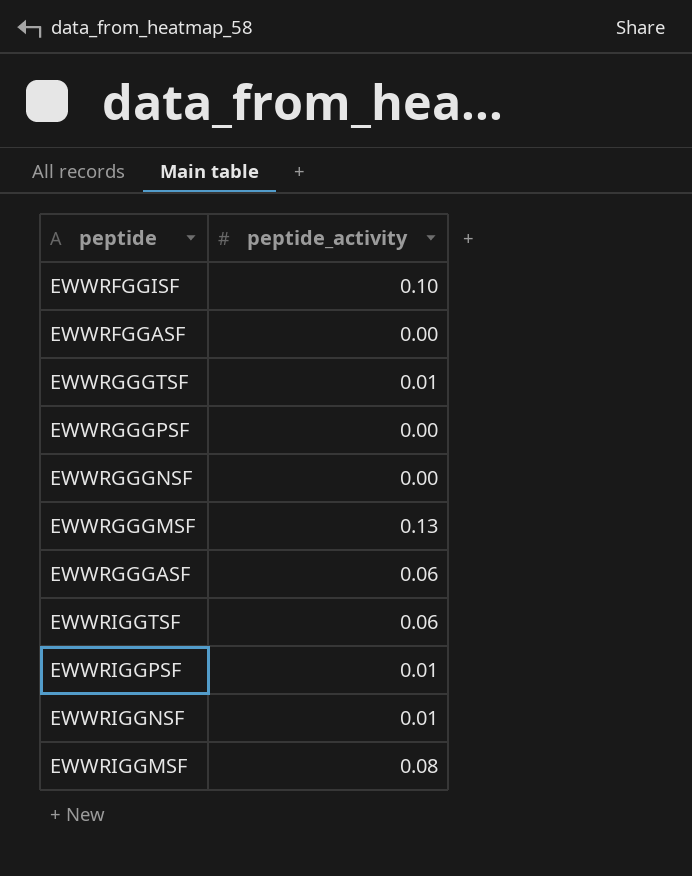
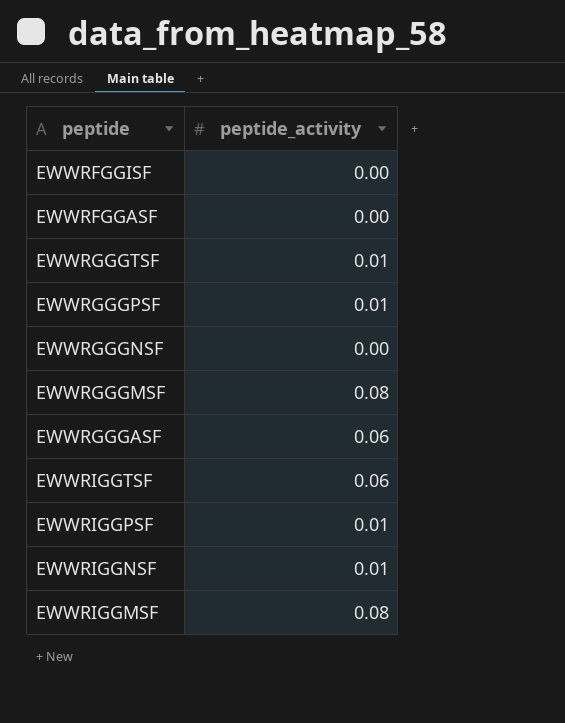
EWWRFGGISF | peptide_activity: 0.10 -> 0.00
EWWRGGGPSF | peptide_activity: 0.00 -> 0.01
EWWRGGGMSF | peptide_activity: 0.13 -> 0.08

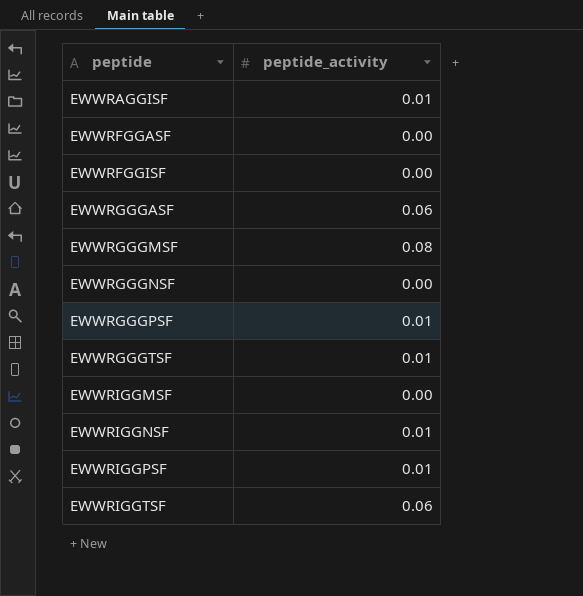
row order: none -> peptide ascending
row EWWRAGGISF: none -> 0.01
EWWRIGGMSF | peptide_activity: 0.08 -> 0.00

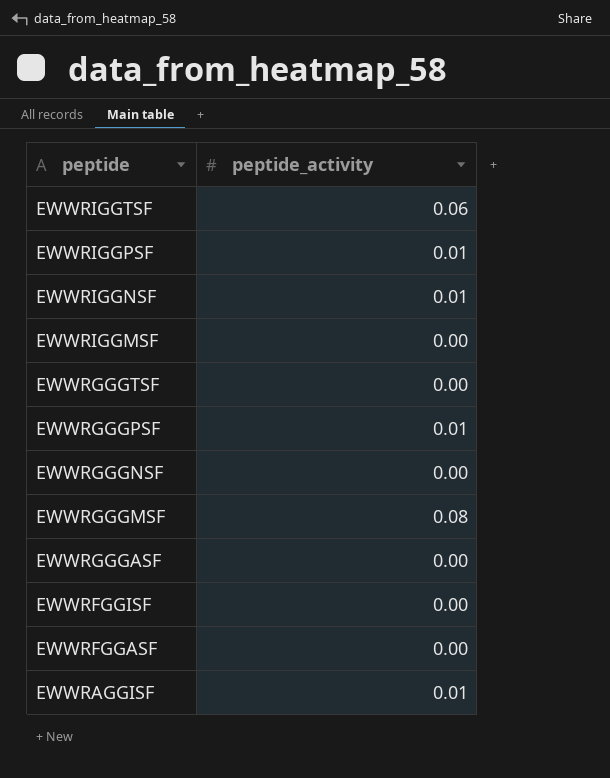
row order: peptide ascending -> peptide descending
EWWRGGGTSF | peptide_activity: 0.01 -> 0.00
EWWRGGGASF | peptide_activity: 0.06 -> 0.00

